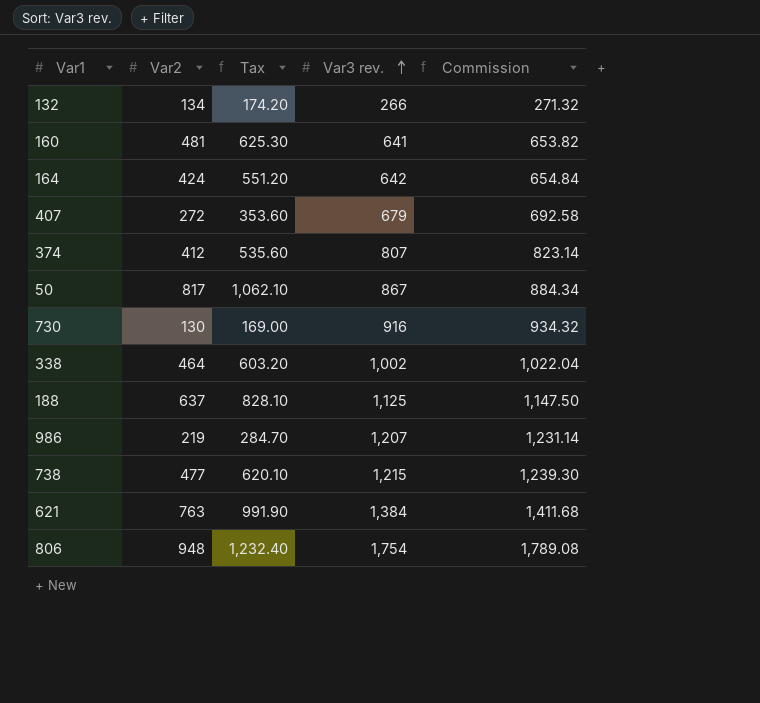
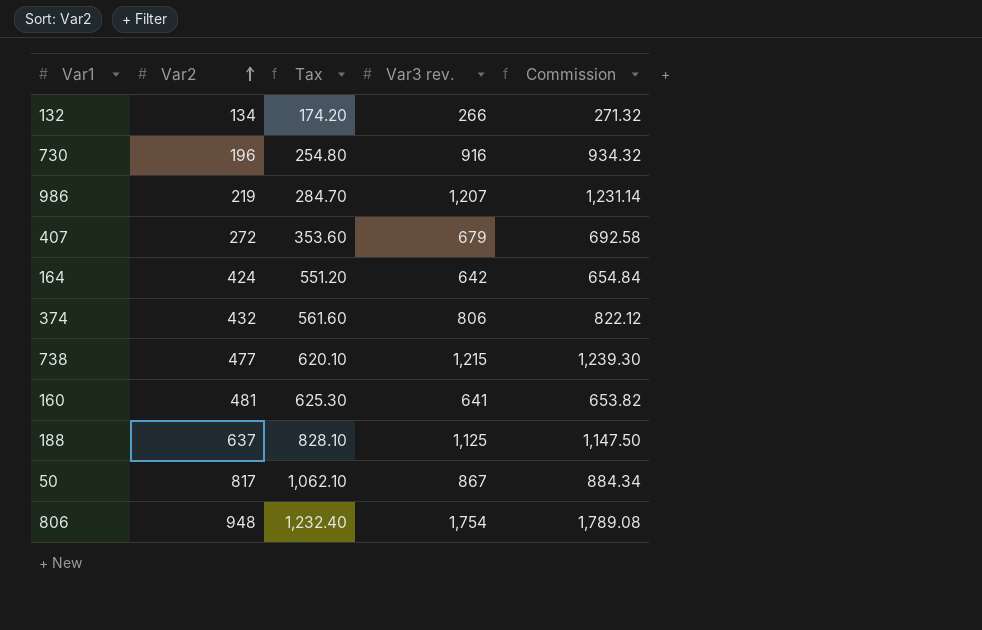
row order: Var3 rev. ascending -> Var2 ascending
row 338: 464 | 603.20 | 1,002 | 1,022.04 -> none
row 621: 763 | 991.90 | 1,384 | 1,411.68 -> none
730 | Var2: 130 -> 196
730 | Tax: 169.00 -> 254.80
374 | Var2: 412 -> 432
374 | Tax: 535.60 -> 561.60
374 | Var3 rev.: 807 -> 806
374 | Commission: 823.14 -> 822.12

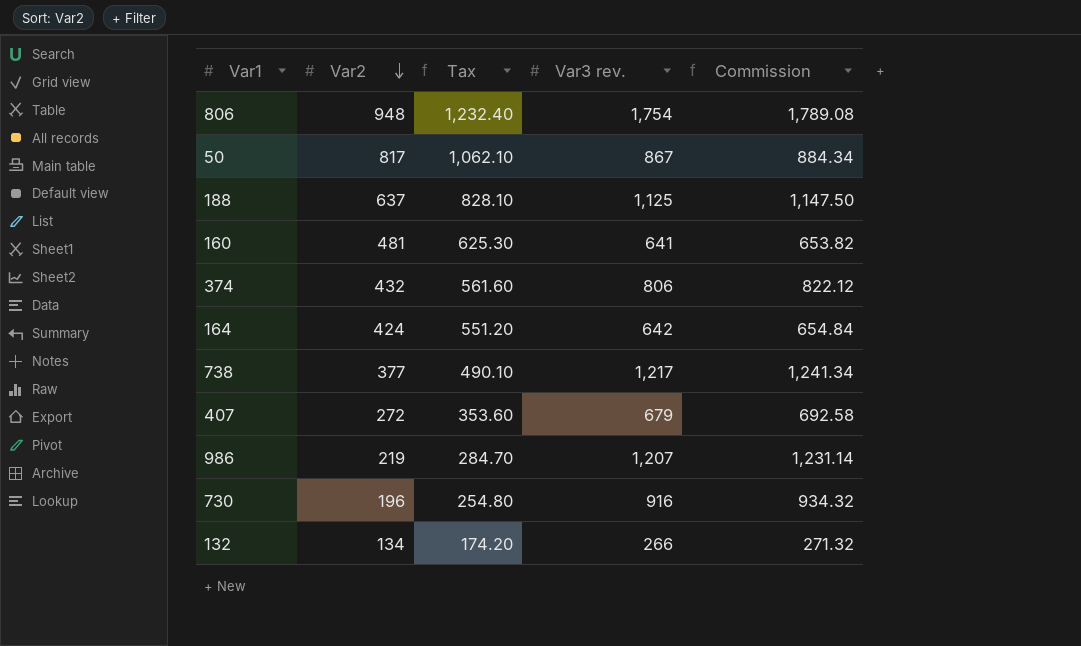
row order: Var2 ascending -> Var2 descending
738 | Var2: 477 -> 377
738 | Tax: 620.10 -> 490.10
738 | Var3 rev.: 1,215 -> 1,217
738 | Commission: 1,239.30 -> 1,241.34

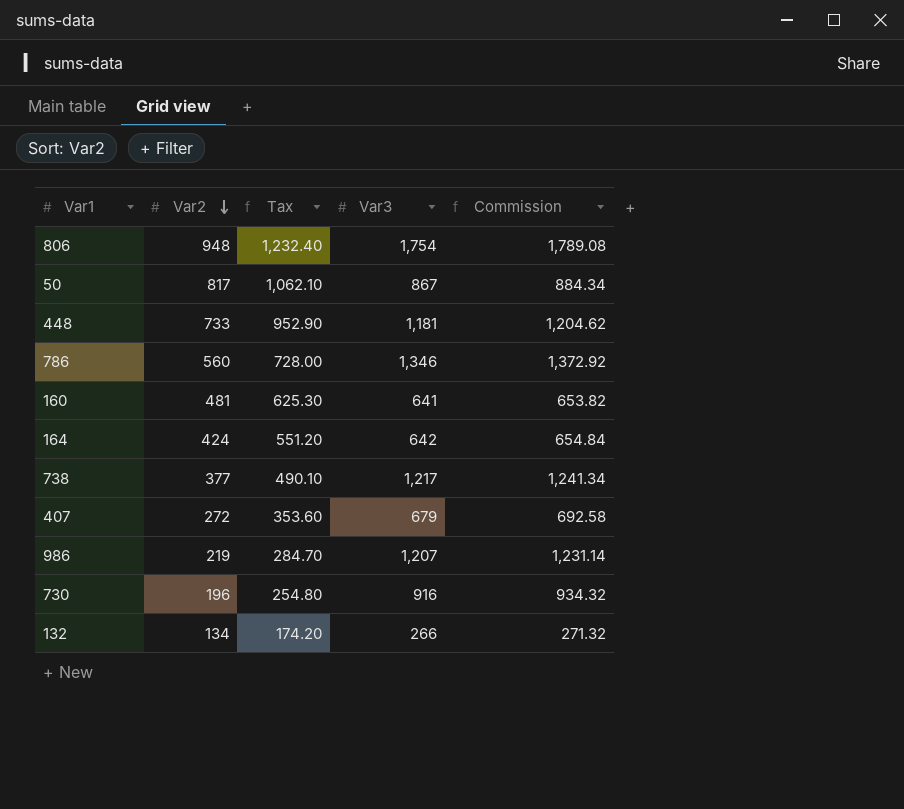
column name: Var3 rev. -> Var3
row 188: 637 | 828.10 | 1,125 | 1,147.50 -> none
row 374: 432 | 561.60 | 806 | 822.12 -> none
row 448: none -> 733 | 952.90 | 1,181 | 1,204.62
row 786: none -> 560 | 728.00 | 1,346 | 1,372.92

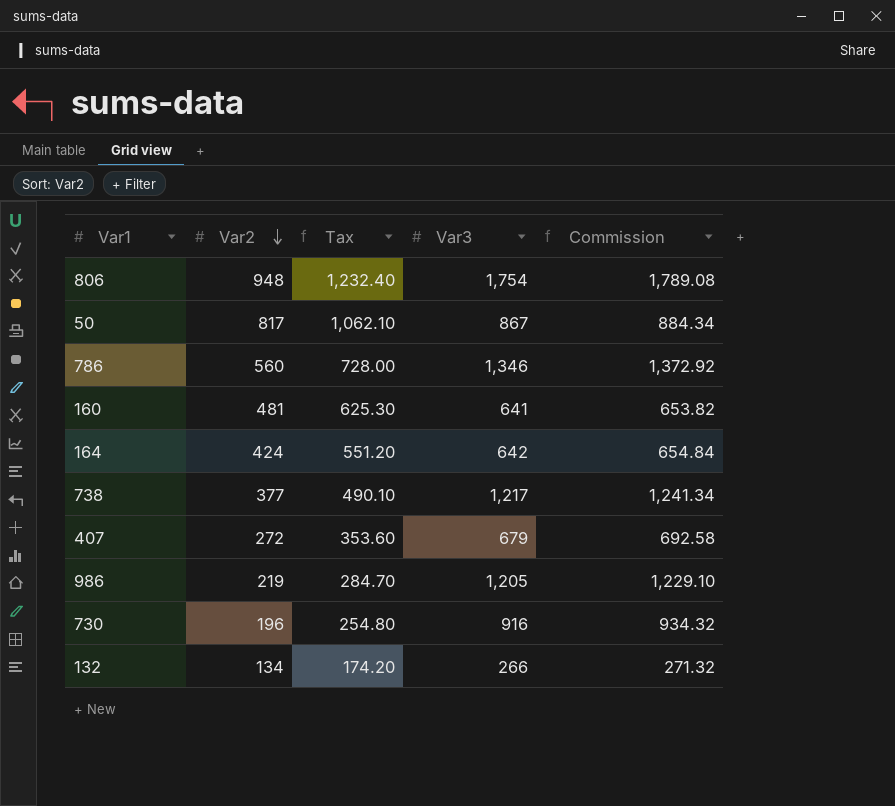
row 448: 733 | 952.90 | 1,181 | 1,204.62 -> none
986 | Var3: 1,207 -> 1,205
986 | Commission: 1,231.14 -> 1,229.10

